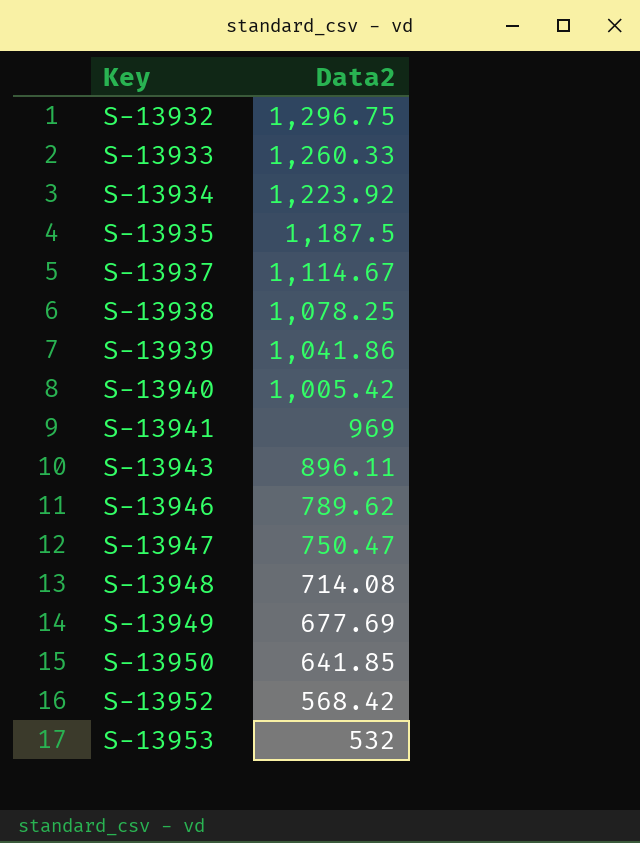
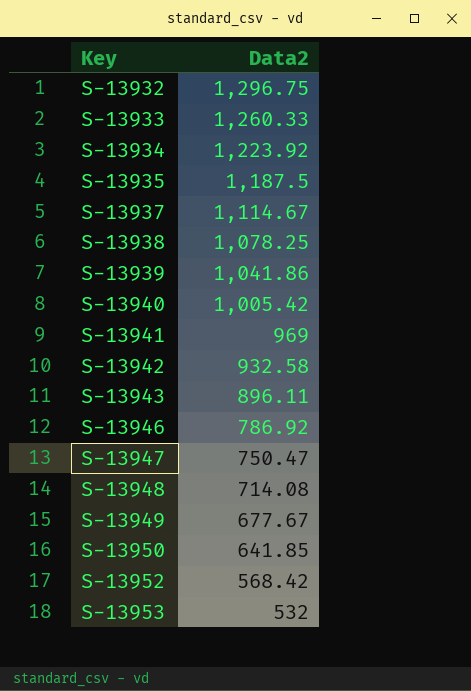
row S-13942: none -> 932.58
S-13946 | Data2: 789.62 -> 786.92
S-13949 | Data2: 677.69 -> 677.67

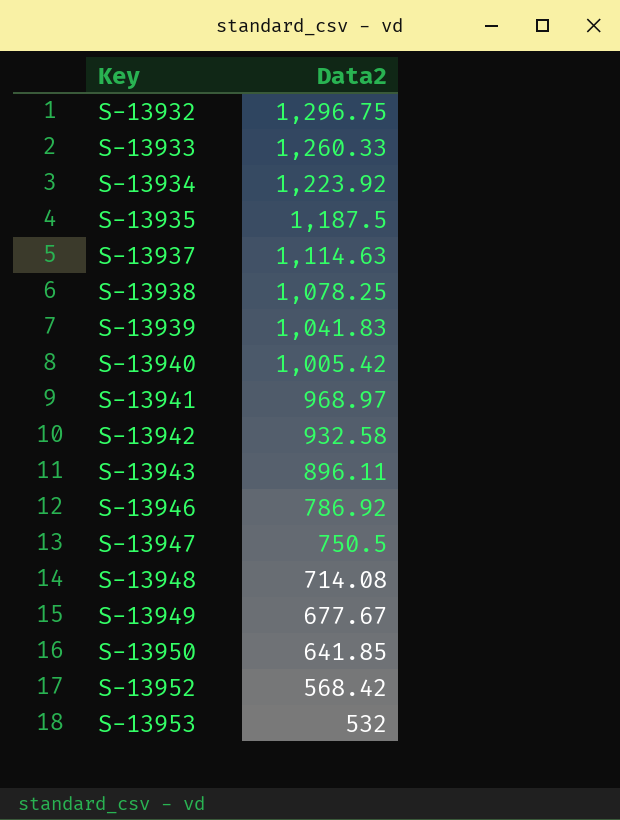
S-13937 | Data2: 1,114.67 -> 1,114.63
S-13939 | Data2: 1,041.86 -> 1,041.83
S-13941 | Data2: 969 -> 968.97
S-13947 | Data2: 750.47 -> 750.5

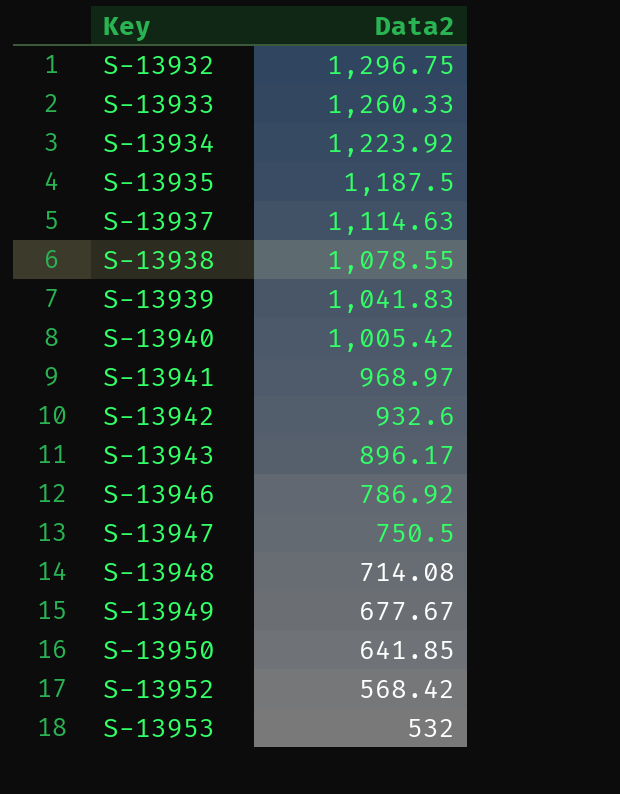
S-13938 | Data2: 1,078.25 -> 1,078.55
S-13942 | Data2: 932.58 -> 932.6
S-13943 | Data2: 896.11 -> 896.17

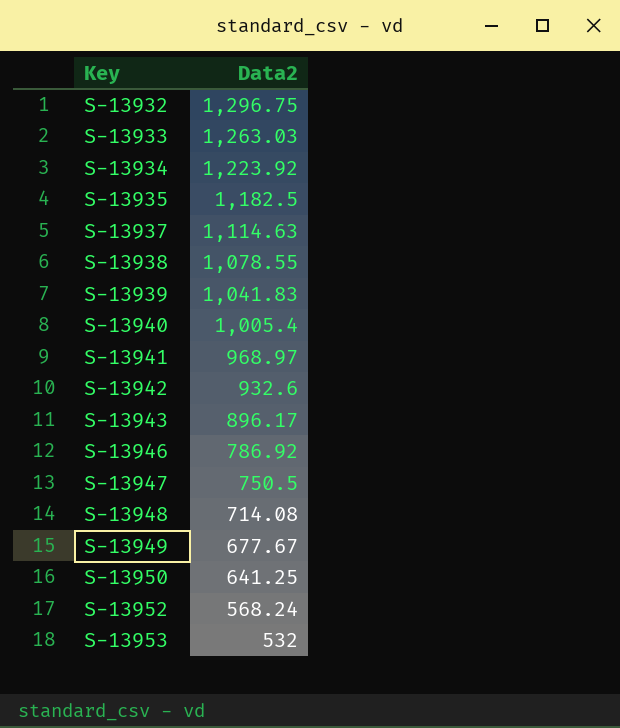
S-13933 | Data2: 1,260.33 -> 1,263.03
S-13935 | Data2: 1,187.5 -> 1,182.5
S-13940 | Data2: 1,005.42 -> 1,005.4
S-13950 | Data2: 641.85 -> 641.25
S-13952 | Data2: 568.42 -> 568.24

